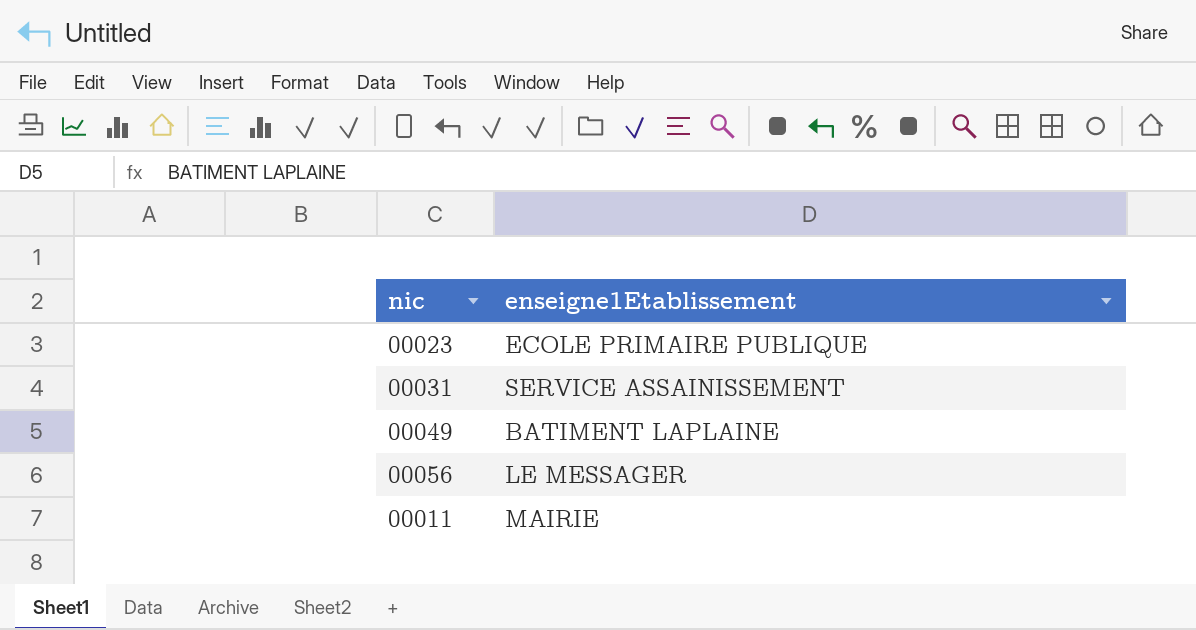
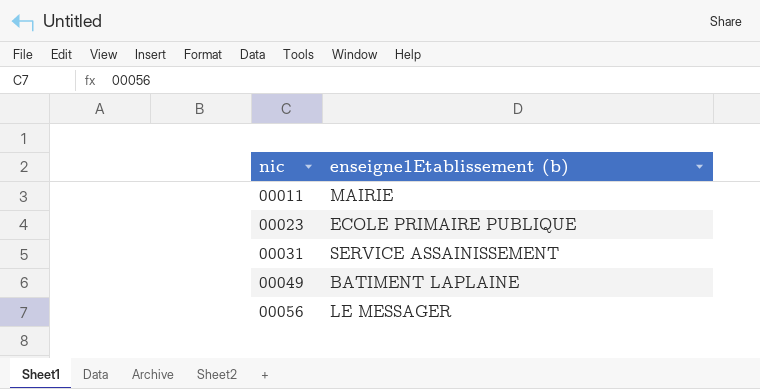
row order: none -> nic ascending
column name: enseigne1Etablissement -> enseigne1Etablissement (b)

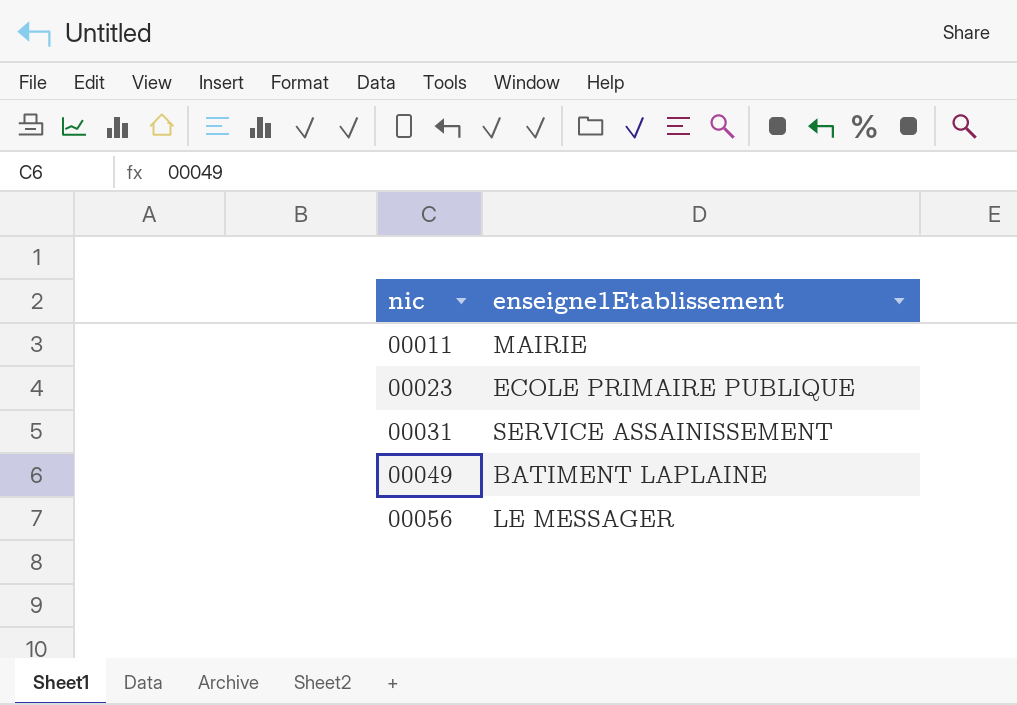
column name: enseigne1Etablissement (b) -> enseigne1Etablissement

